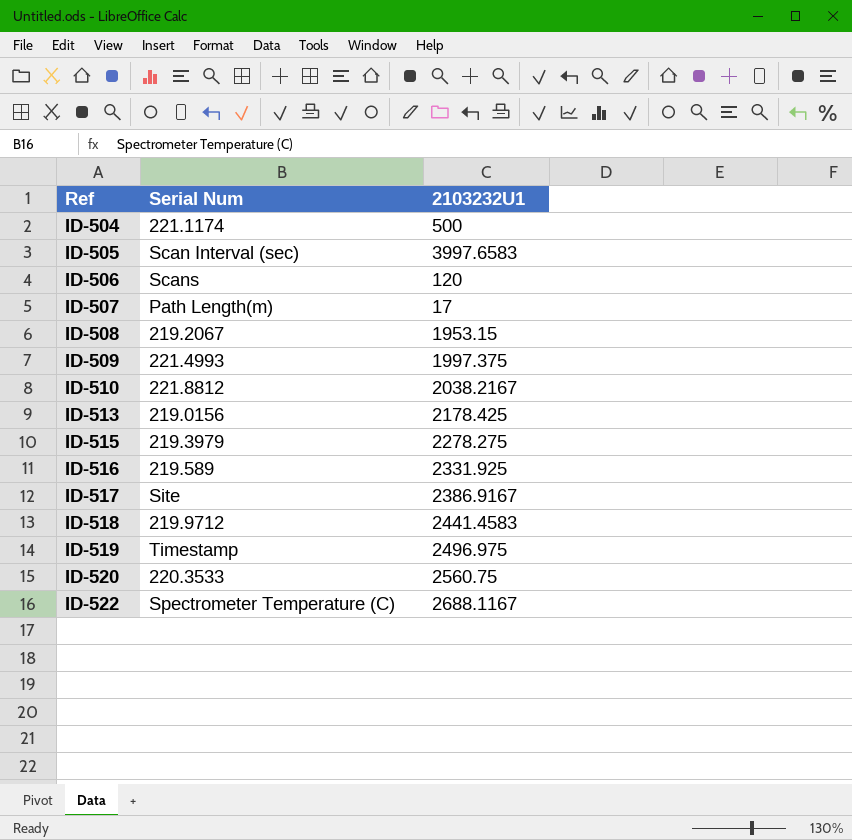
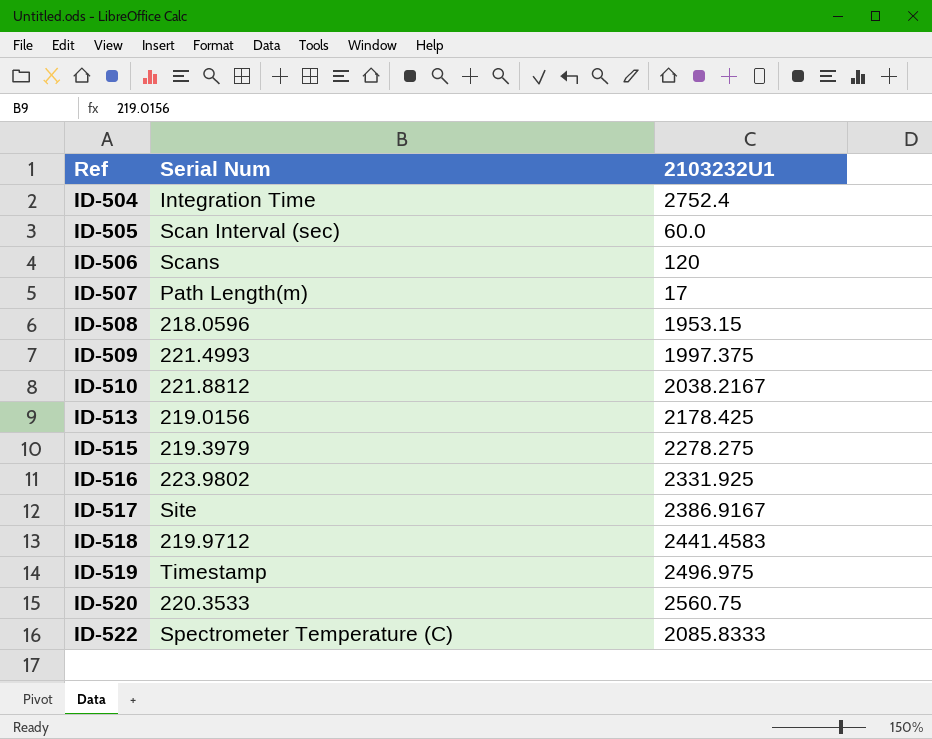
ID-504 | Serial Num: 221.1174 -> Integration Time
ID-504 | 2103232U1: 500 -> 2752.4
ID-505 | 2103232U1: 3997.6583 -> 60.0
ID-508 | Serial Num: 219.2067 -> 218.0596
ID-516 | Serial Num: 219.589 -> 223.9802
ID-522 | 2103232U1: 2688.1167 -> 2085.8333

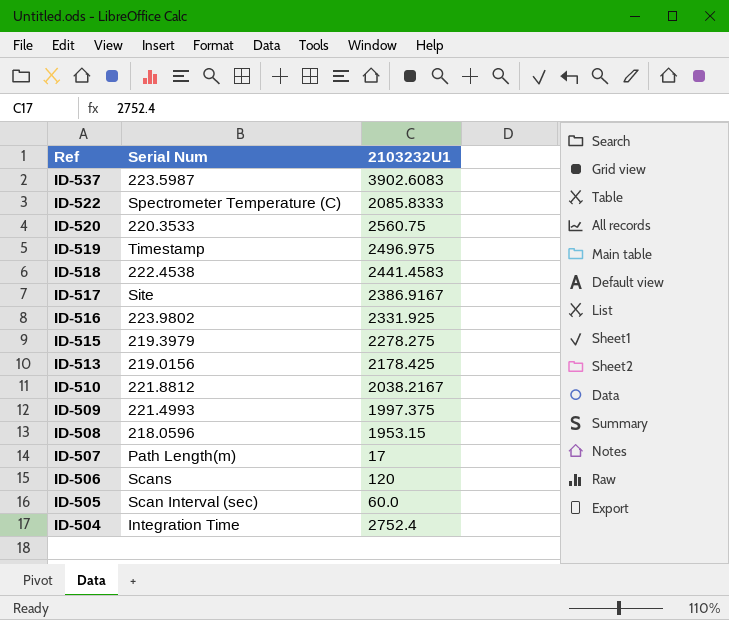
row order: Ref ascending -> Ref descending
row ID-537: none -> 223.5987 | 3902.6083
ID-518 | Serial Num: 219.9712 -> 222.4538

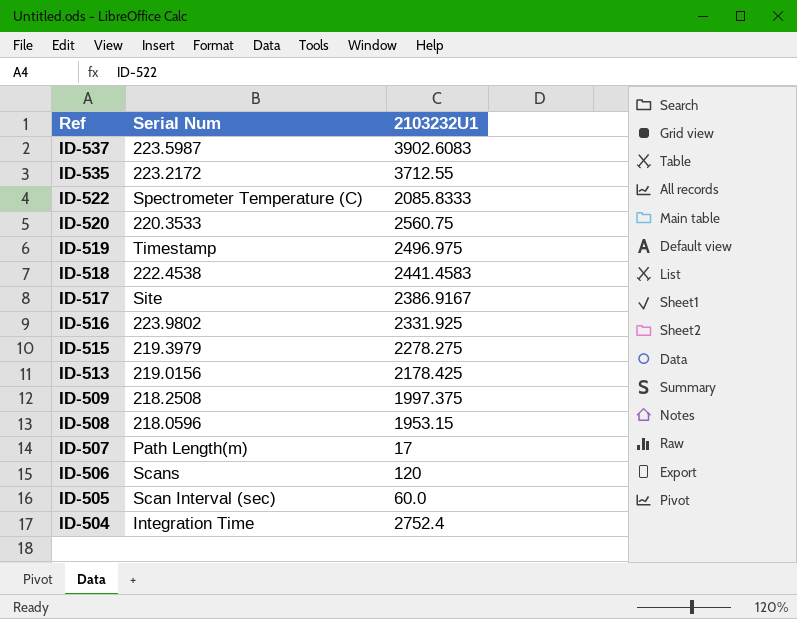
row ID-510: 221.8812 | 2038.2167 -> none
row ID-535: none -> 223.2172 | 3712.55
ID-509 | Serial Num: 221.4993 -> 218.2508

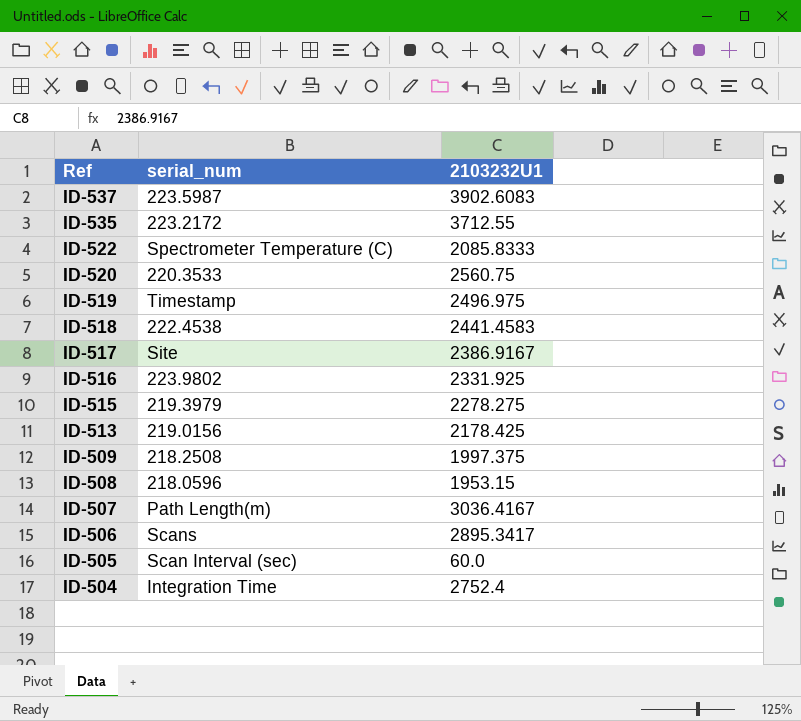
column name: Serial Num -> serial_num
ID-507 | 2103232U1: 17 -> 3036.4167
ID-506 | 2103232U1: 120 -> 2895.3417

